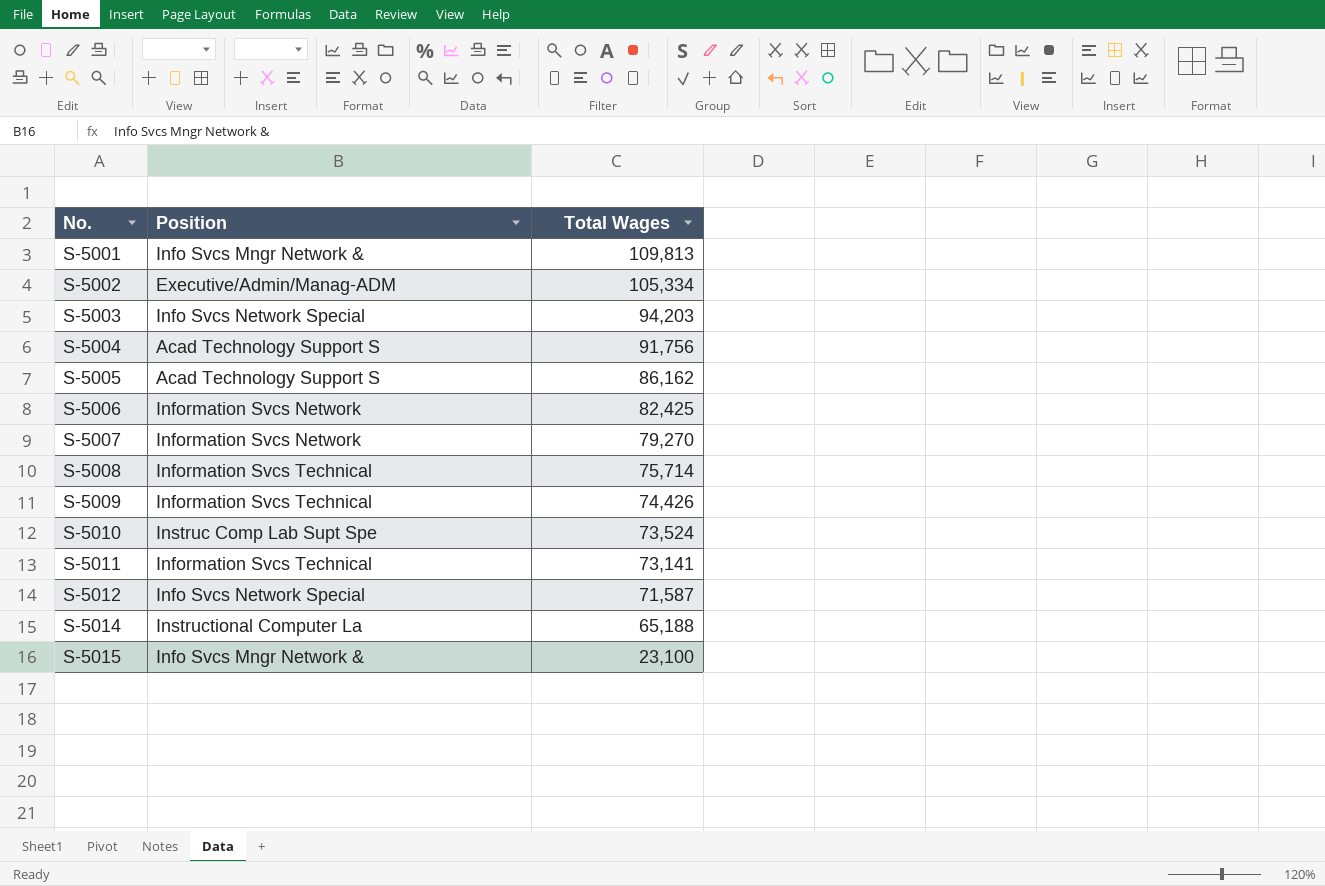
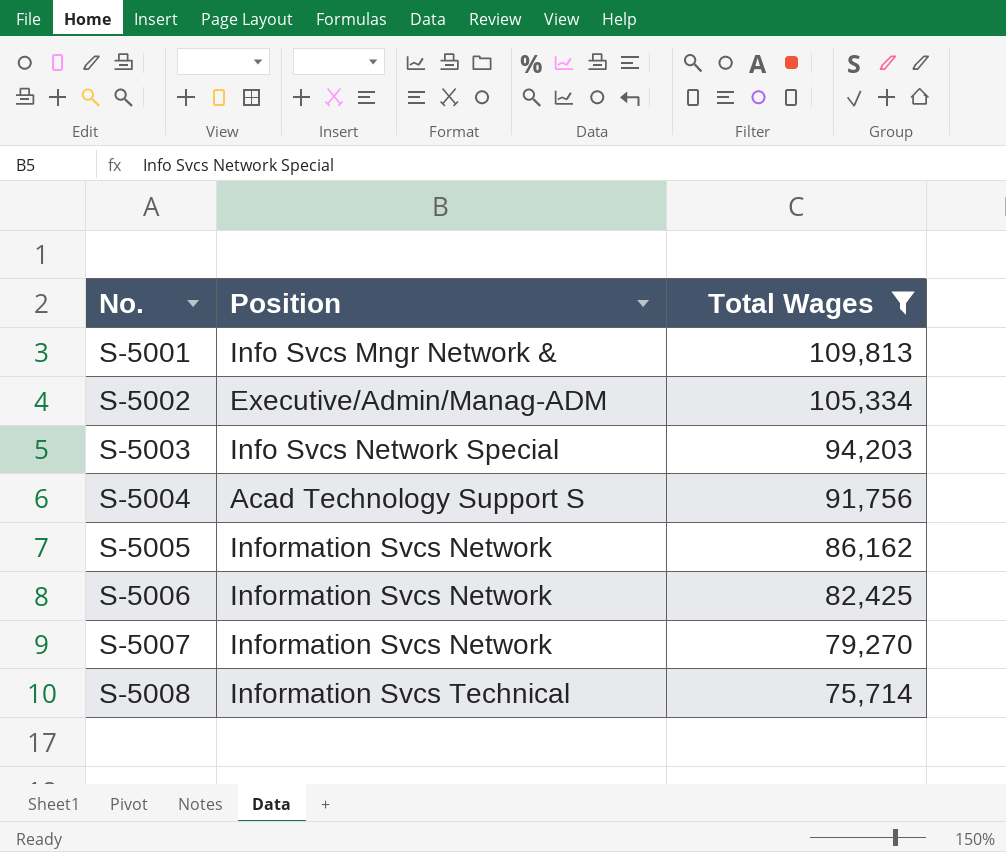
filter: none -> Total Wages >= 75,714
S-5005 | Position: Acad Technology Support S -> Information Svcs Network

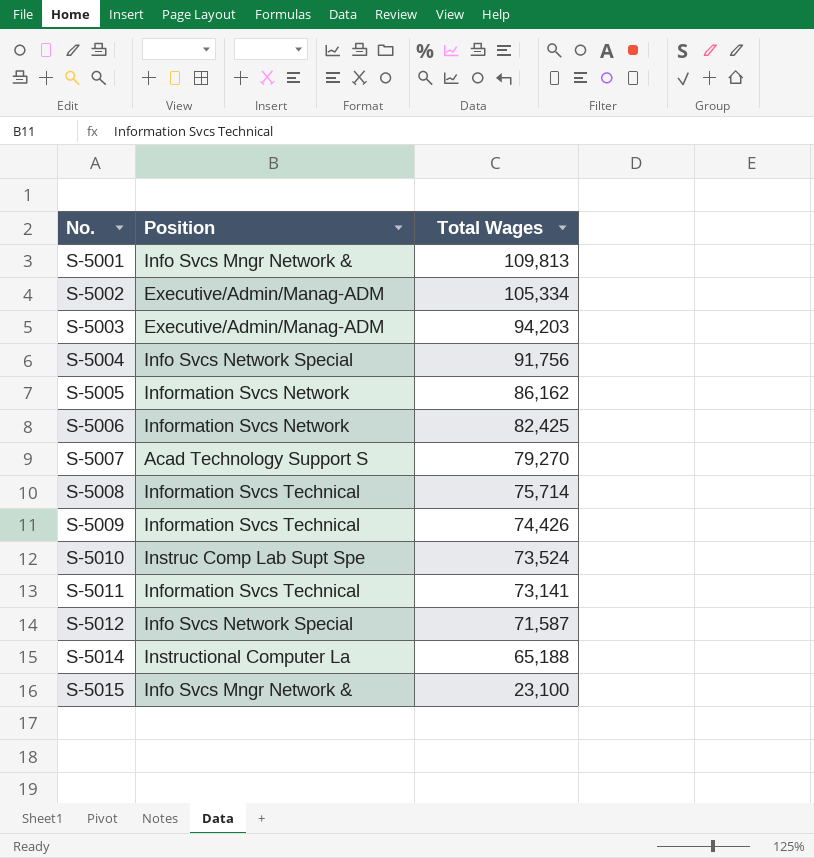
filter: Total Wages >= 75,714 -> none
S-5003 | Position: Info Svcs Network Special -> Executive/Admin/Manag-ADM
S-5004 | Position: Acad Technology Support S -> Info Svcs Network Special
S-5007 | Position: Information Svcs Network -> Acad Technology Support S

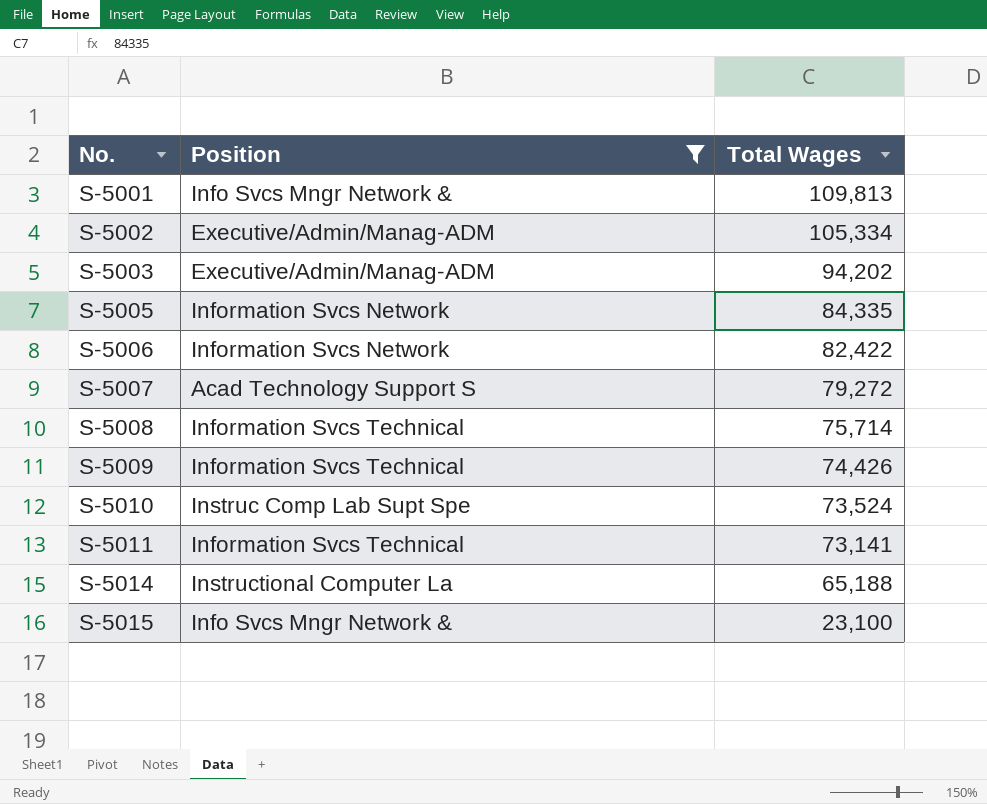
filter: none -> Position != Info Svcs Network Special
S-5003 | Total Wages: 94,203 -> 94,202
S-5005 | Total Wages: 86,162 -> 84,335
S-5006 | Total Wages: 82,425 -> 82,422
S-5007 | Total Wages: 79,270 -> 79,272

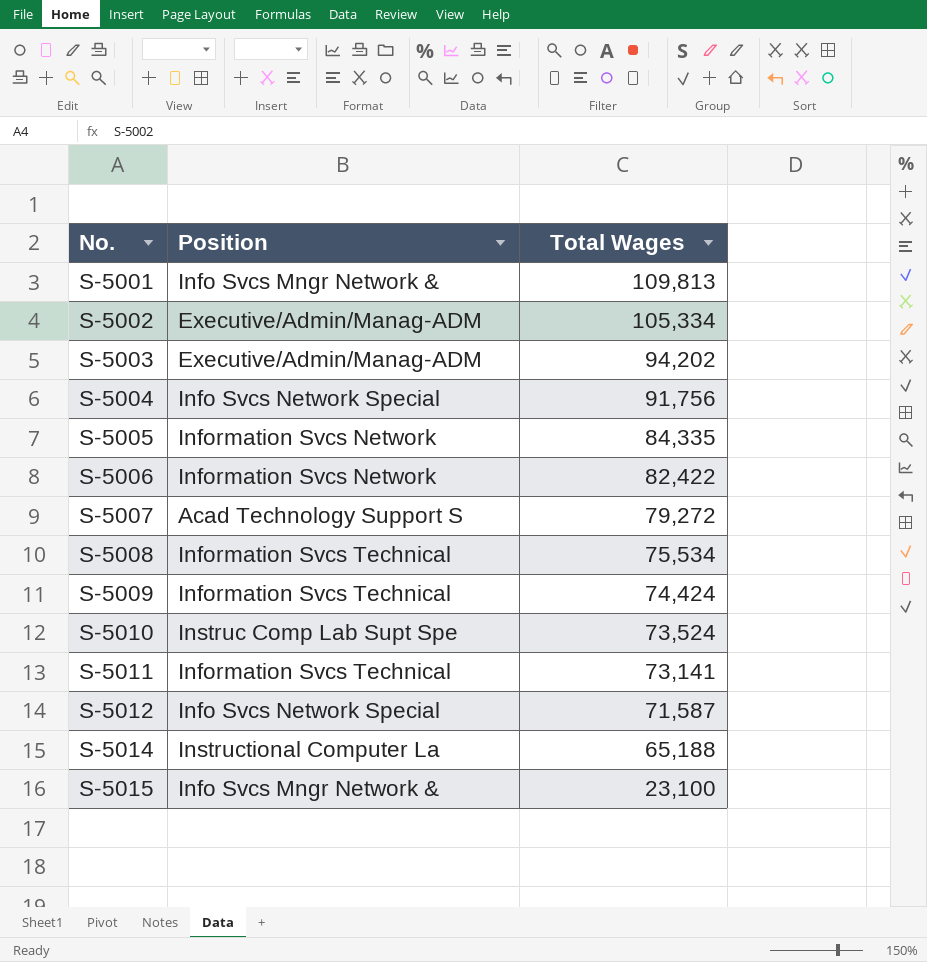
filter: Position != Info Svcs Network Special -> none
S-5008 | Total Wages: 75,714 -> 75,534
S-5009 | Total Wages: 74,426 -> 74,424

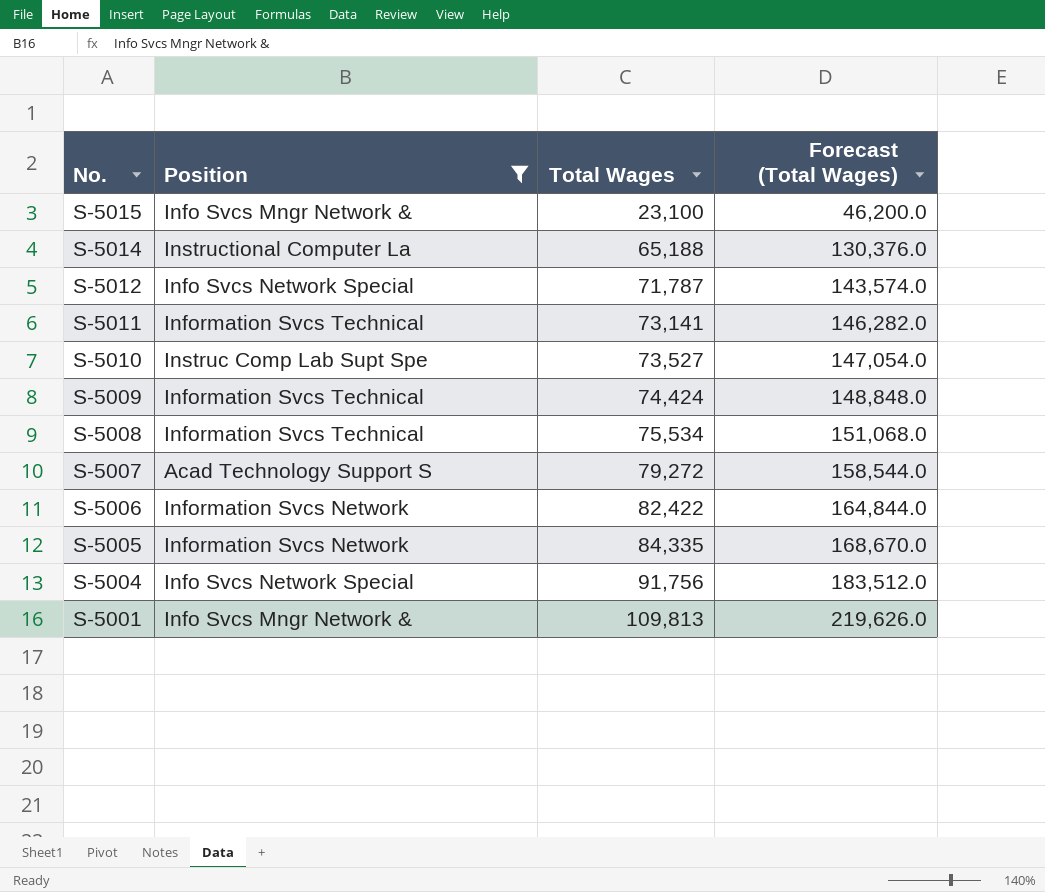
filter: none -> Position != Executive/Admin/Manag-ADM
row order: No. ascending -> No. descending
column Forecast (Total Wages) | formula: none -> [Total Wages] * 2
S-5012 | Total Wages: 71,587 -> 71,787
S-5010 | Total Wages: 73,524 -> 73,527

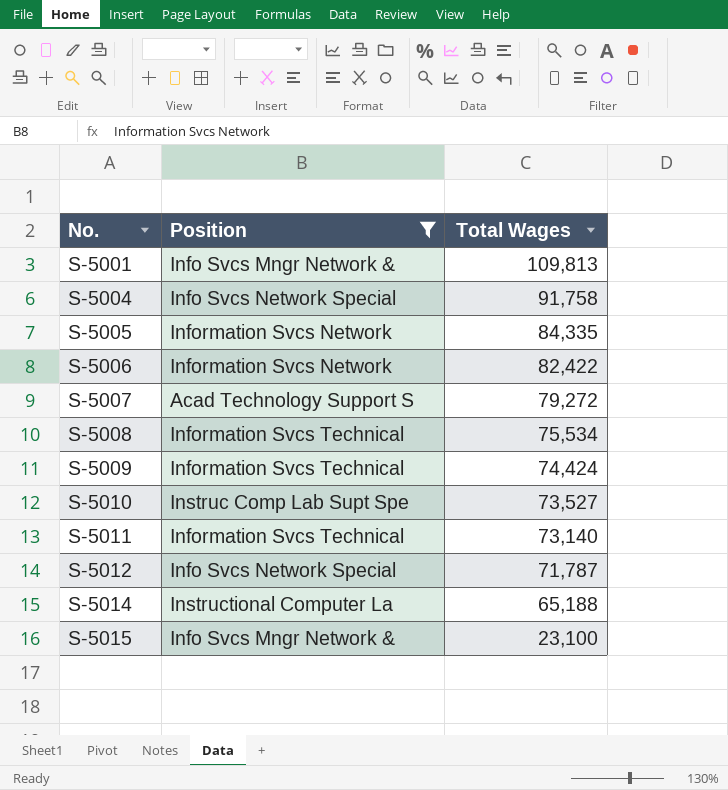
row order: No. descending -> No. ascending
column Forecast (Total Wages) | formula: [Total Wages] * 2 -> none
S-5004 | Total Wages: 91,756 -> 91,758
S-5011 | Total Wages: 73,141 -> 73,140

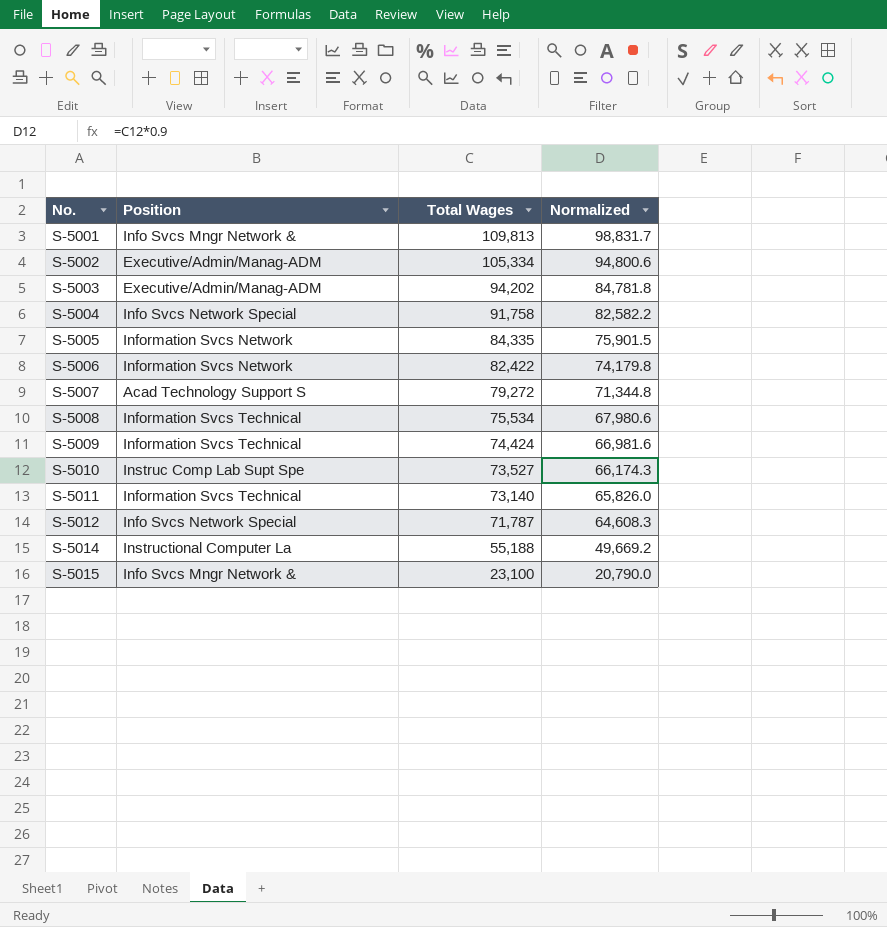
filter: Position != Executive/Admin/Manag-ADM -> none
column Normalized | formula: none -> [Total Wages] * 0.9
S-5014 | Total Wages: 65,188 -> 55,188

